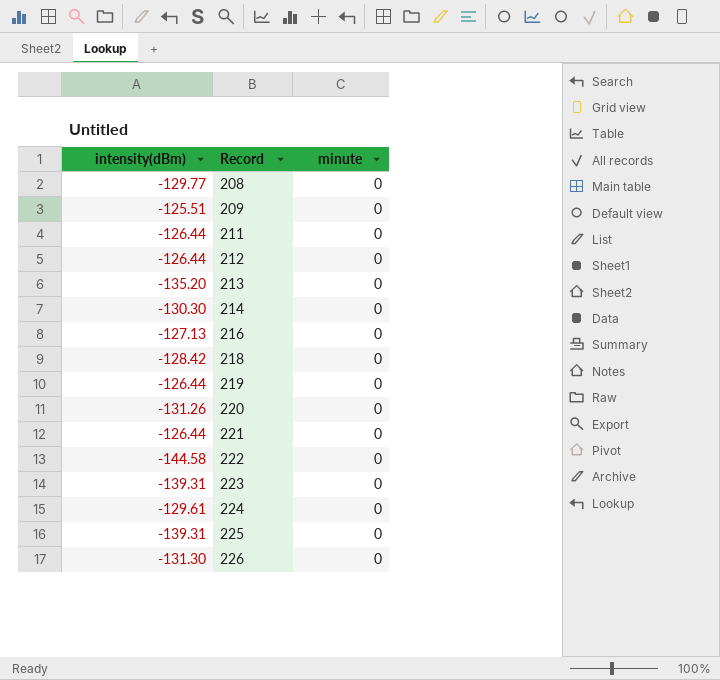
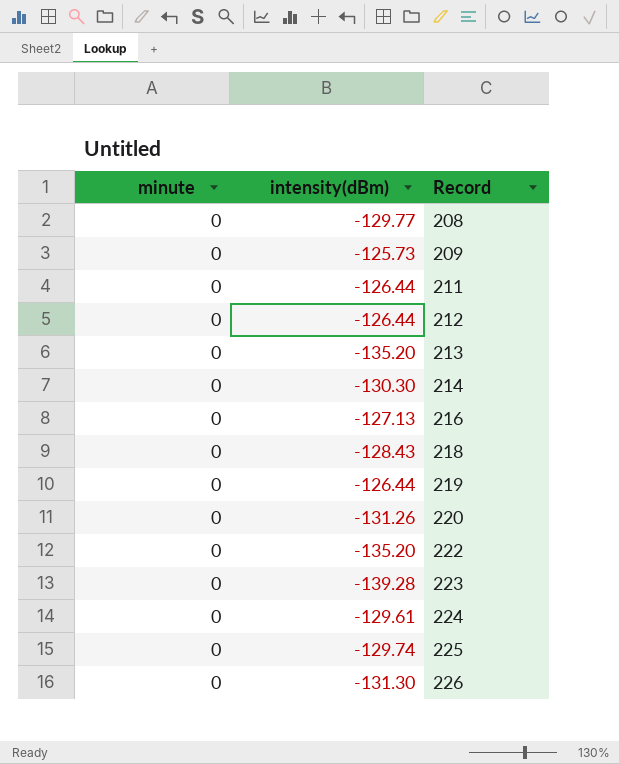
column minute | position: 3 -> 1
row 221: -126.44 | 0 -> none
209 | intensity(dBm): -125.51 -> -125.73
218 | intensity(dBm): -128.42 -> -128.43
222 | intensity(dBm): -144.58 -> -135.20
223 | intensity(dBm): -139.31 -> -139.28
225 | intensity(dBm): -139.31 -> -129.74

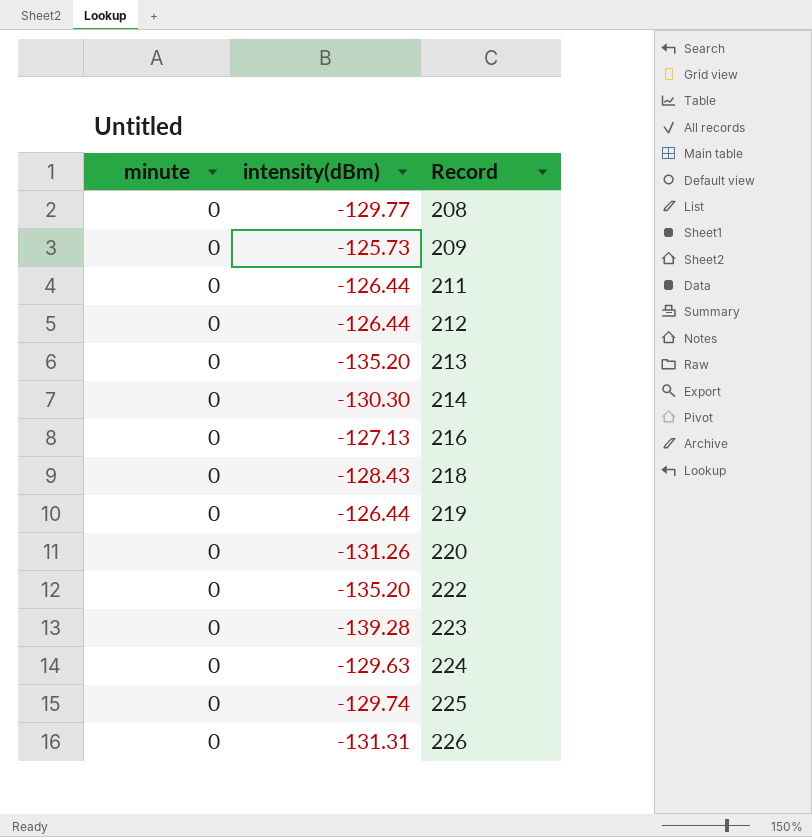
224 | intensity(dBm): -129.61 -> -129.63
226 | intensity(dBm): -131.30 -> -131.31

